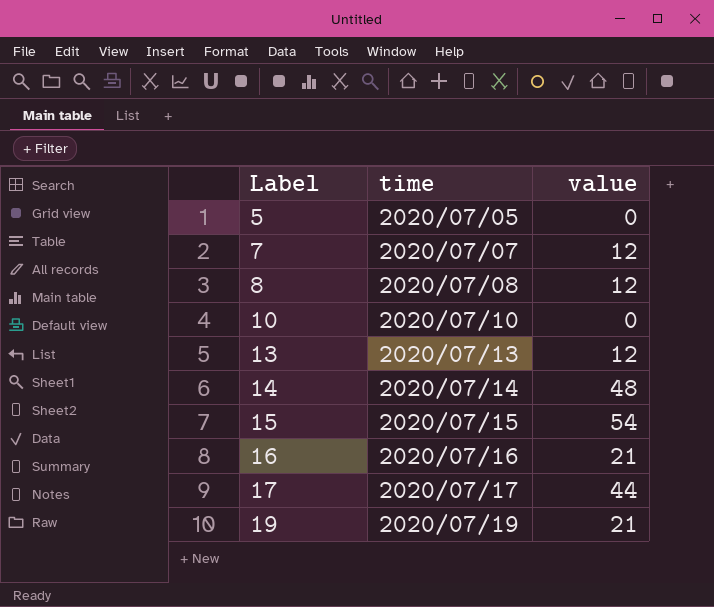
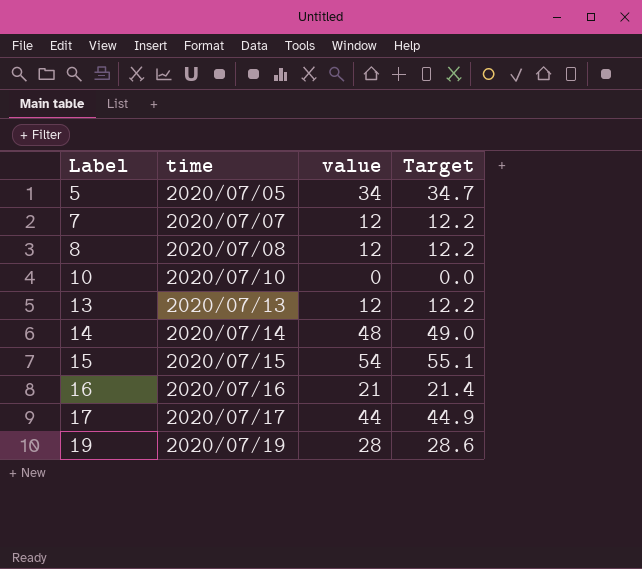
column Target | formula: none -> [value] * 1.02
5 | value: 0 -> 34
19 | value: 21 -> 28

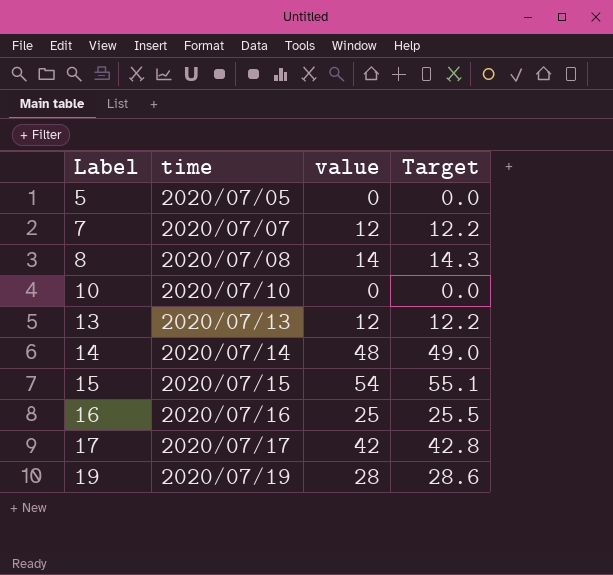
5 | value: 34 -> 0
5 | Target: 34.7 -> 0.0
8 | value: 12 -> 14
8 | Target: 12.2 -> 14.3
16 | value: 21 -> 25
16 | Target: 21.4 -> 25.5
17 | value: 44 -> 42
17 | Target: 44.9 -> 42.8

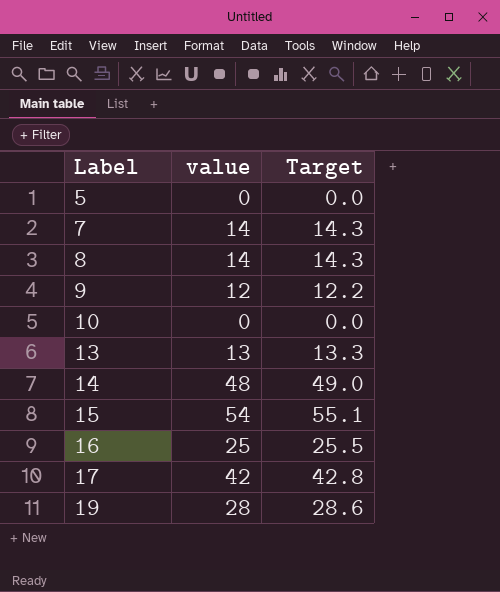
column time | position: 2 -> none
7 | value: 12 -> 14
7 | Target: 12.2 -> 14.3
row 9: none -> 12 | 12.2
13 | value: 12 -> 13
13 | Target: 12.2 -> 13.3

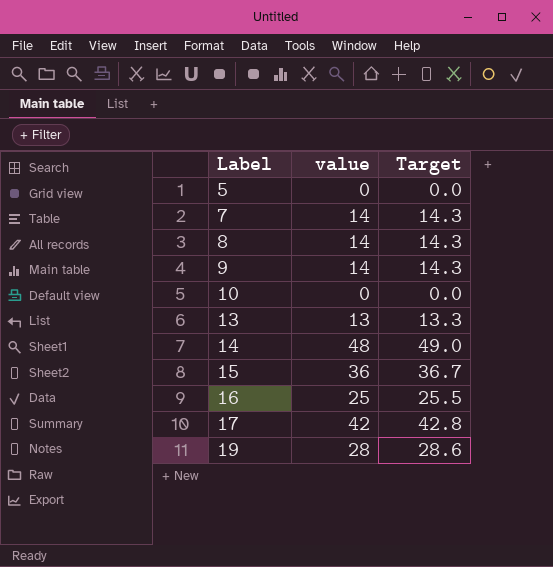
9 | value: 12 -> 14
9 | Target: 12.2 -> 14.3
15 | value: 54 -> 36
15 | Target: 55.1 -> 36.7

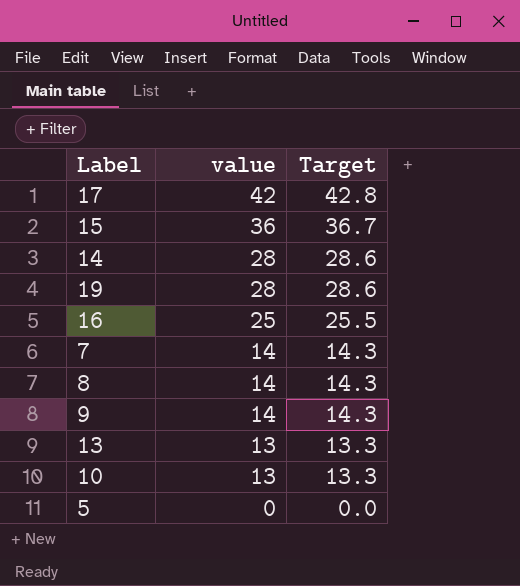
row order: Label ascending -> value descending
14 | value: 48 -> 28
14 | Target: 49.0 -> 28.6
10 | value: 0 -> 13
10 | Target: 0.0 -> 13.3

